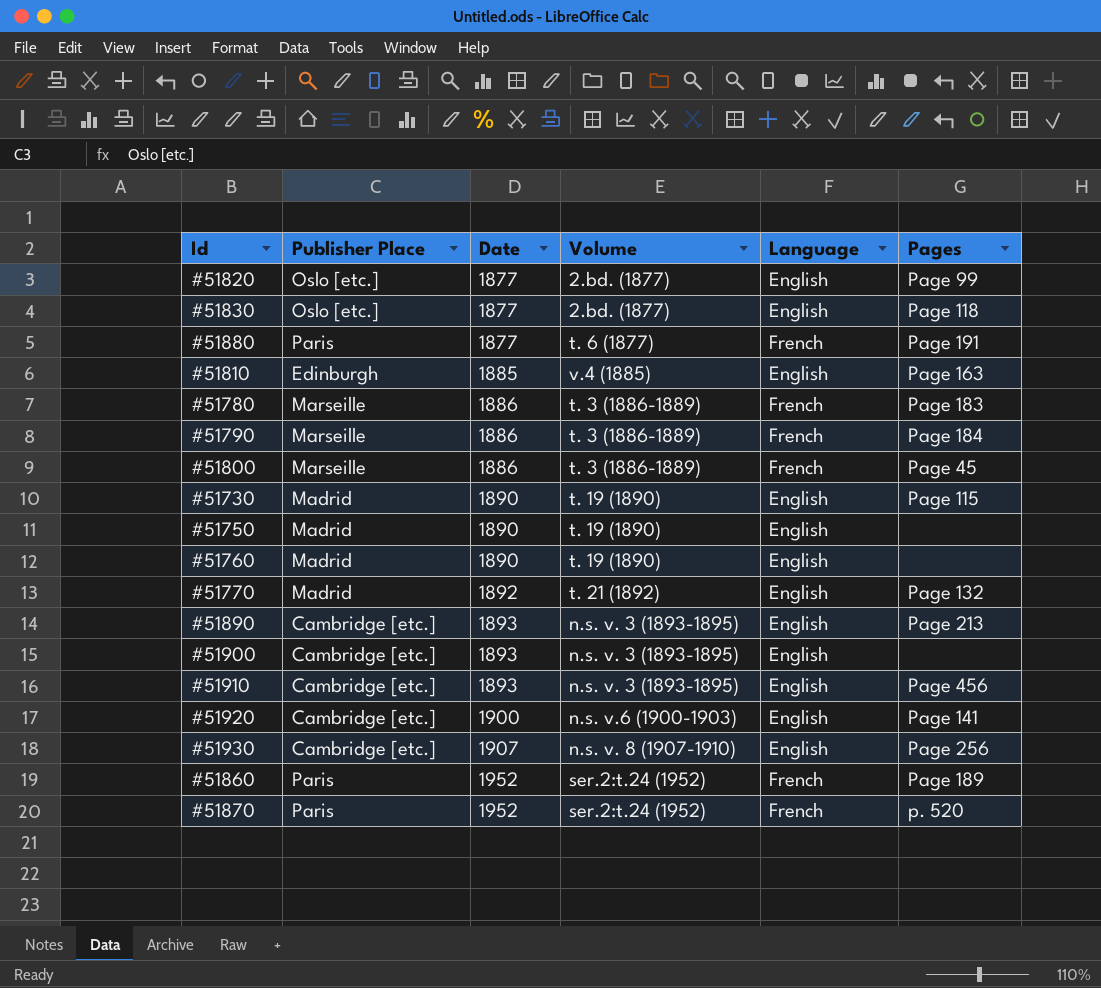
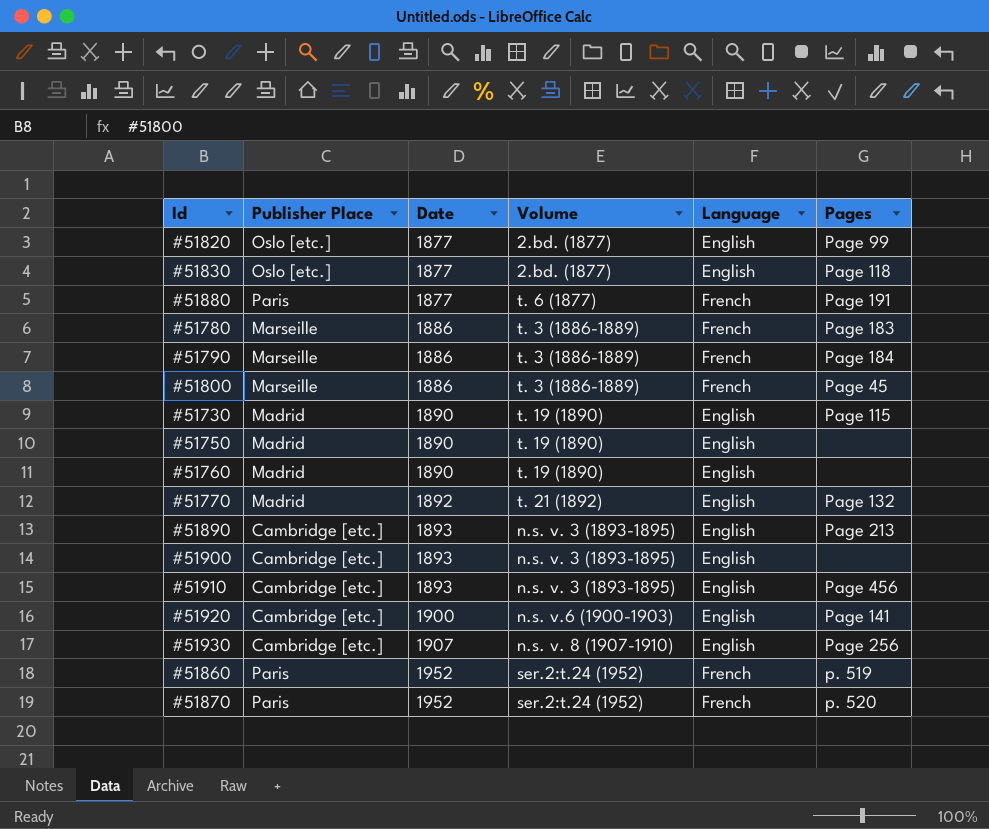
row #51810: Edinburgh | 1885 | v.4 (1885) | English | Page 163 -> none
#51860 | Pages: Page 189 -> p. 519

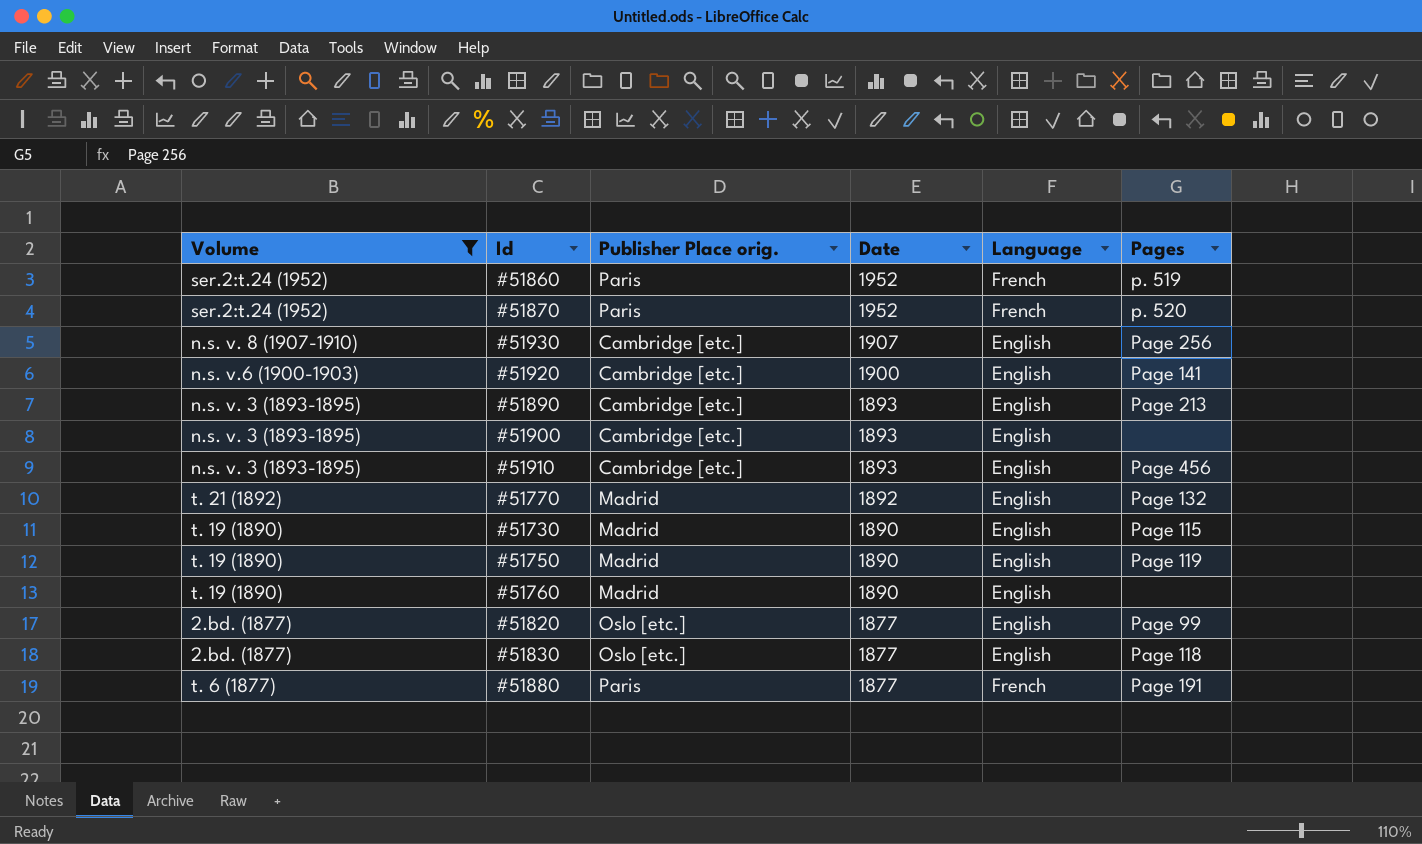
filter: none -> Volume != t. 3 (1886-1889)
row order: Date ascending -> Date descending
column Volume | position: 4 -> 1
column name: Publisher Place -> Publisher Place orig.
#51750 | Pages: none -> Page 119

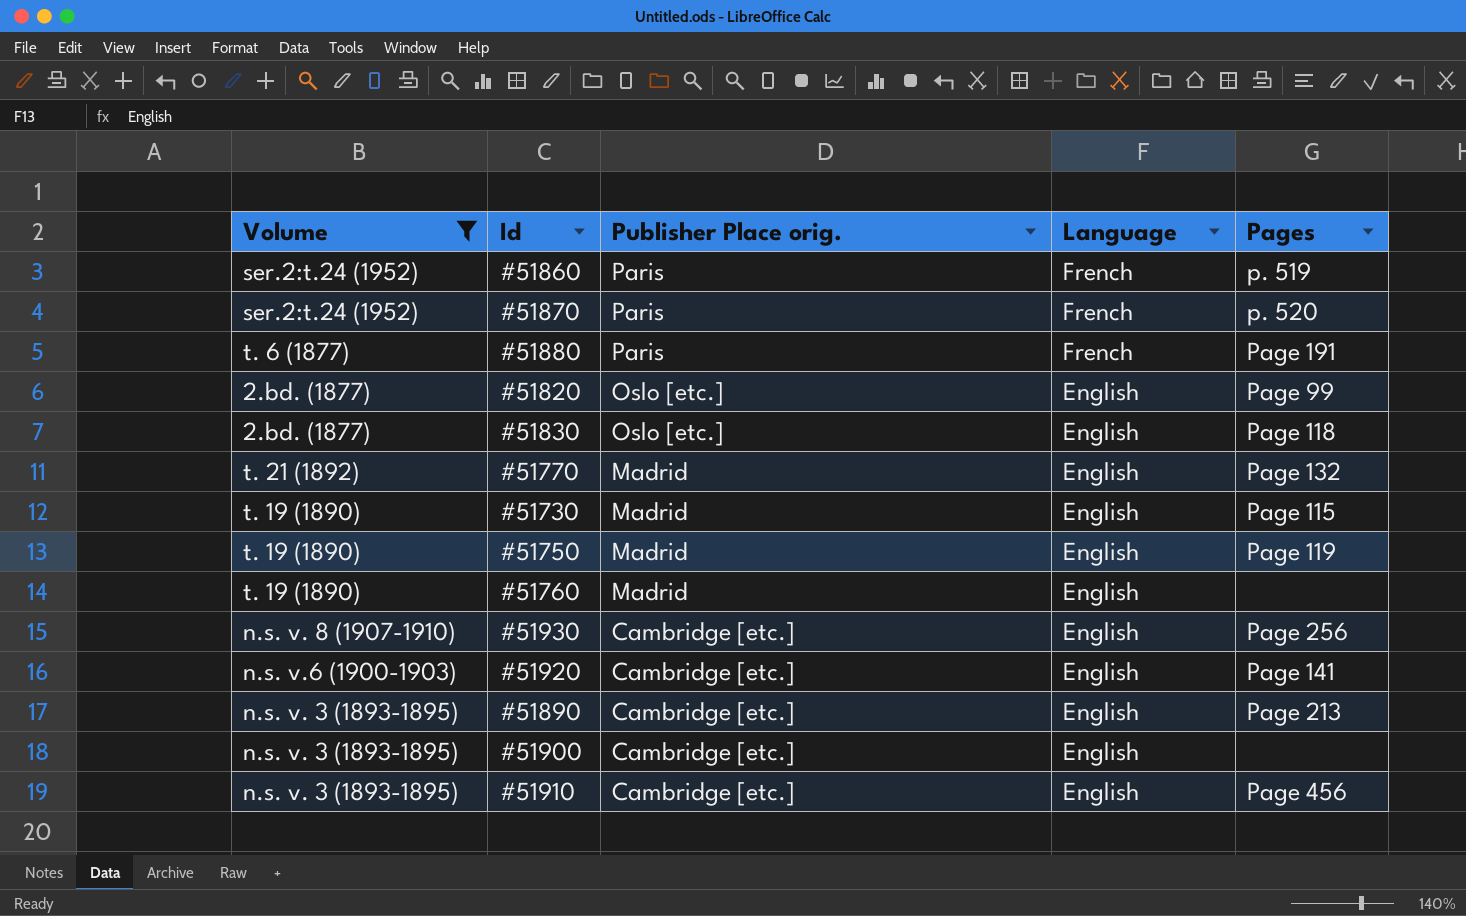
row order: Date descending -> Publisher Place orig. descending
column Date | position: 4 -> none

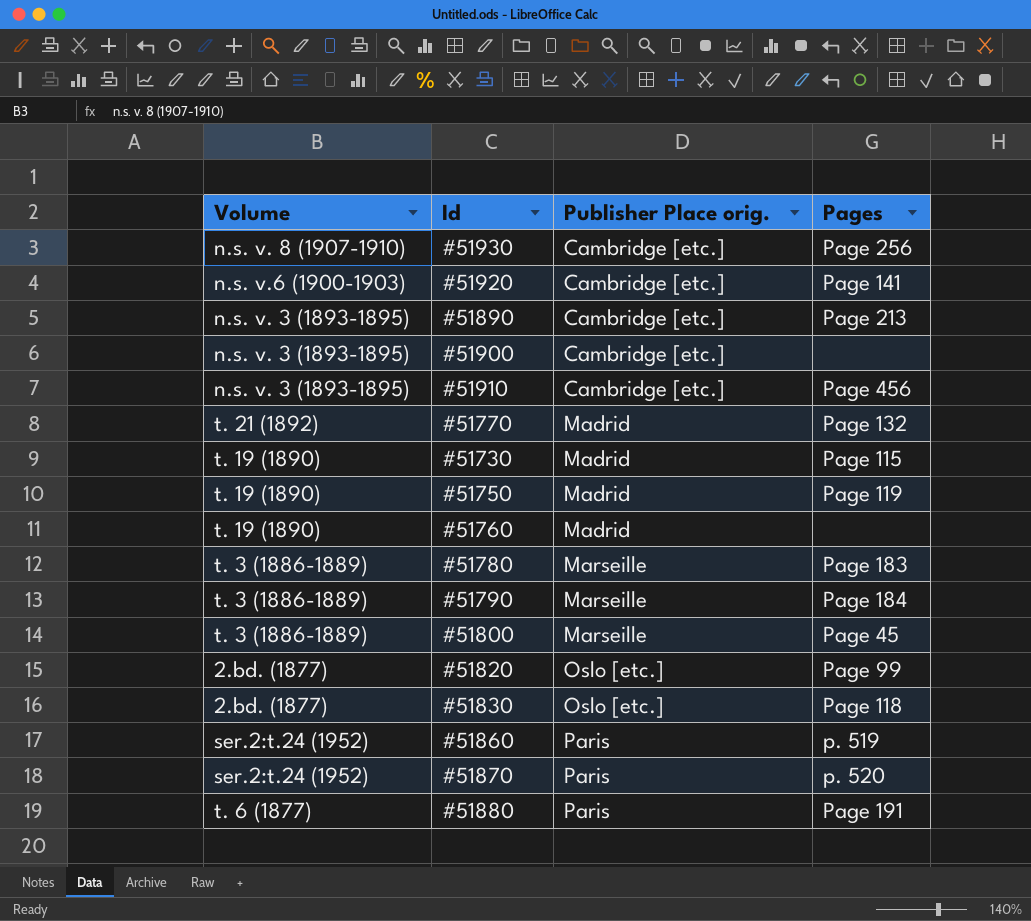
filter: Volume != t. 3 (1886-1889) -> none
row order: Publisher Place orig. descending -> Publisher Place orig. ascending
column Language | position: 4 -> none

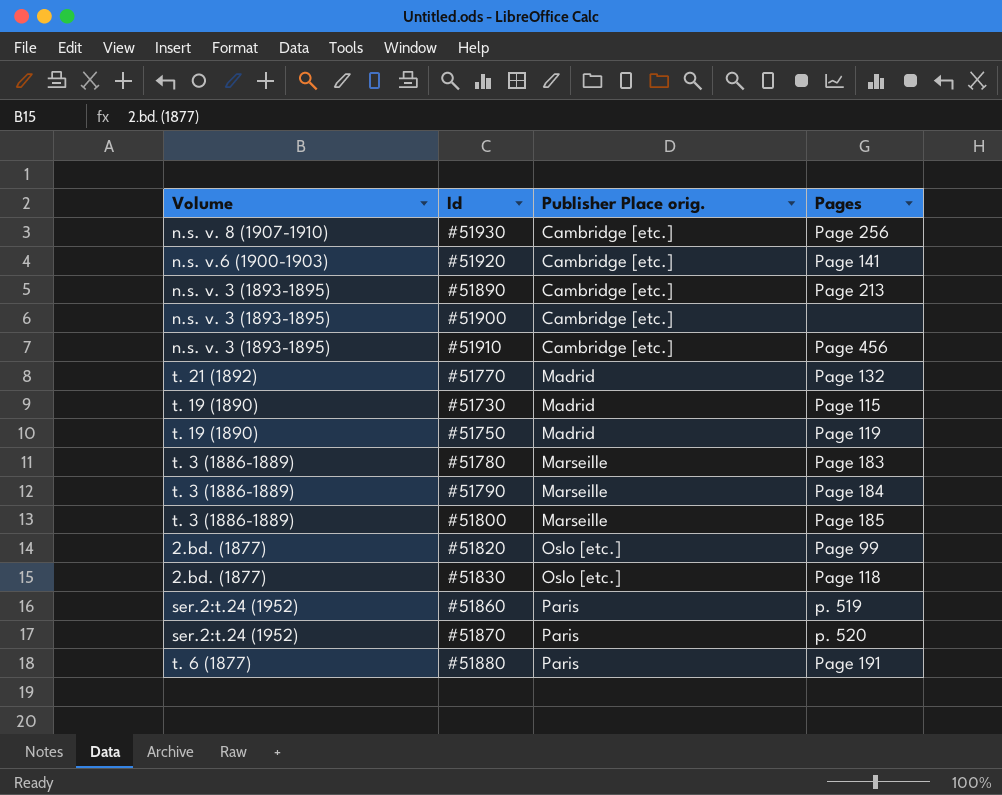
row #51760: t. 19 (1890) | Madrid | none -> none
#51800 | Pages: Page 45 -> Page 185

